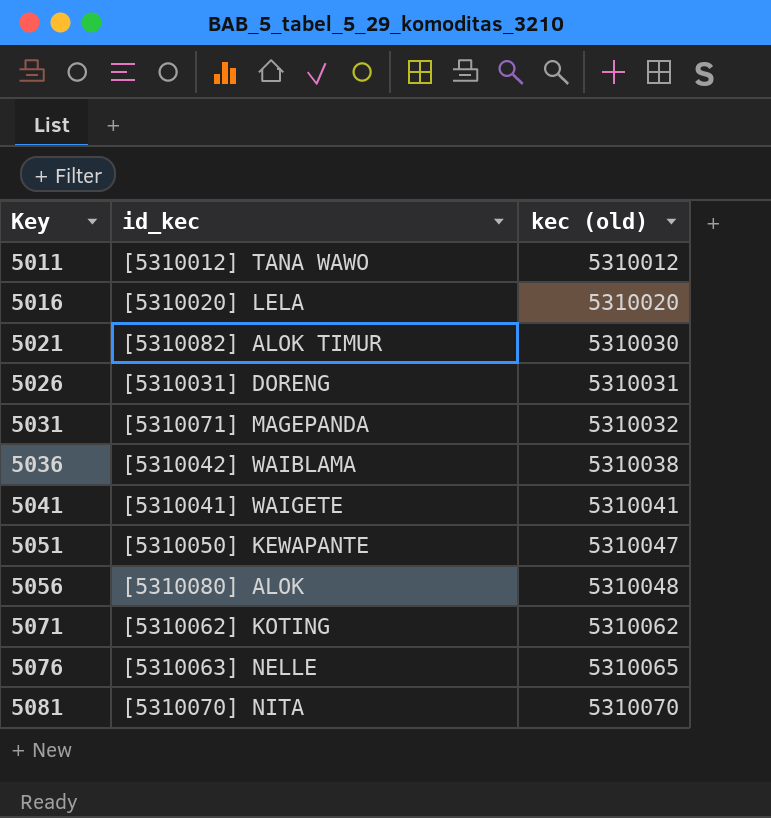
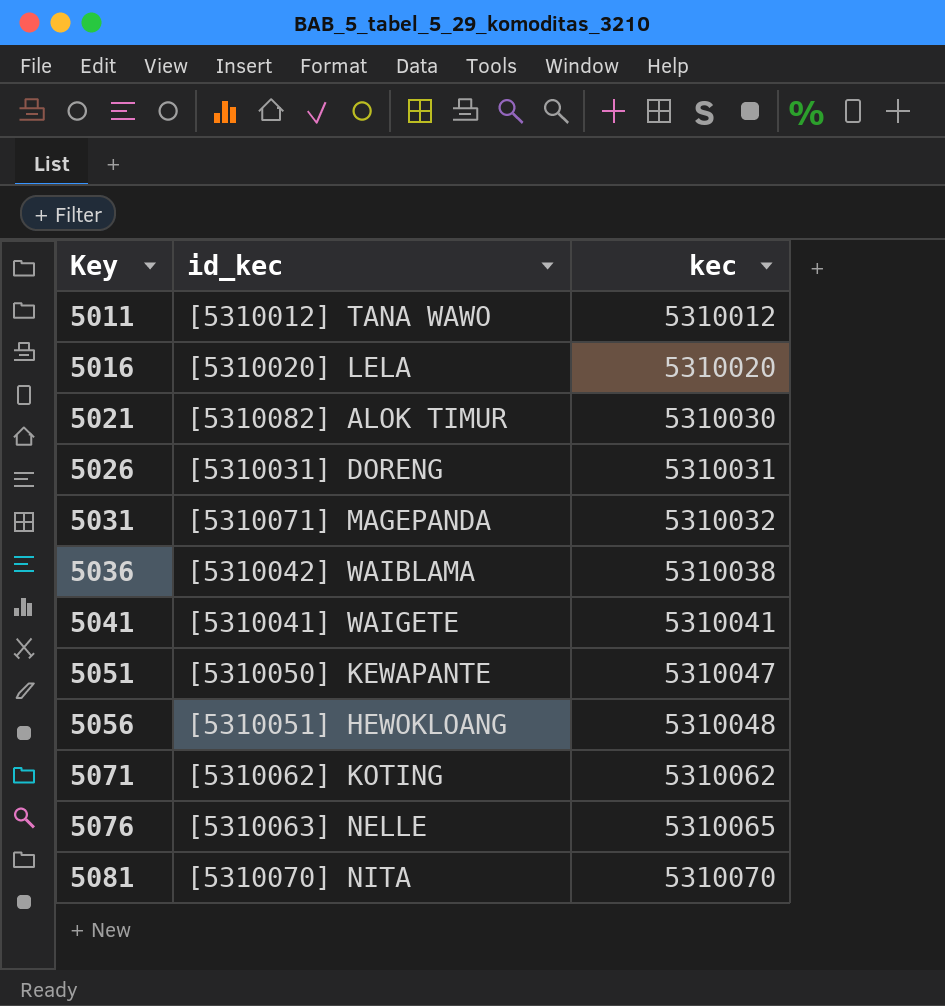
column name: kec (old) -> kec
5056 | id_kec: [5310080] ALOK -> [5310051] HEWOKLOANG

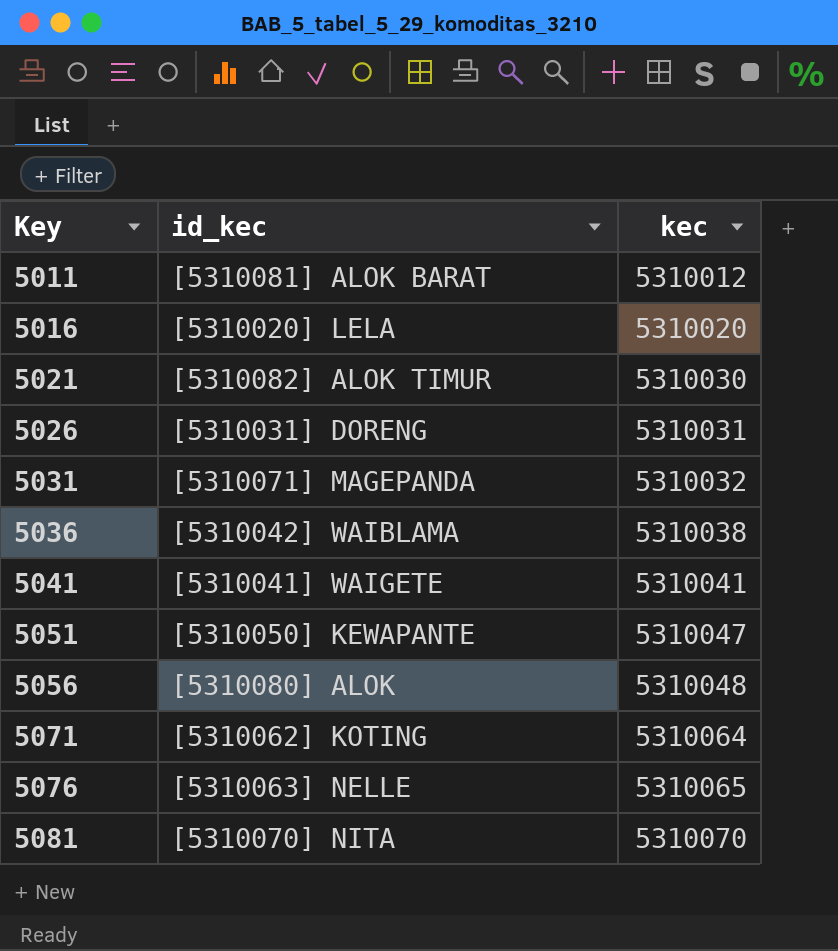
5011 | id_kec: [5310012] TANA WAWO -> [5310081] ALOK BARAT
5056 | id_kec: [5310051] HEWOKLOANG -> [5310080] ALOK
5071 | kec: 5310062 -> 5310064

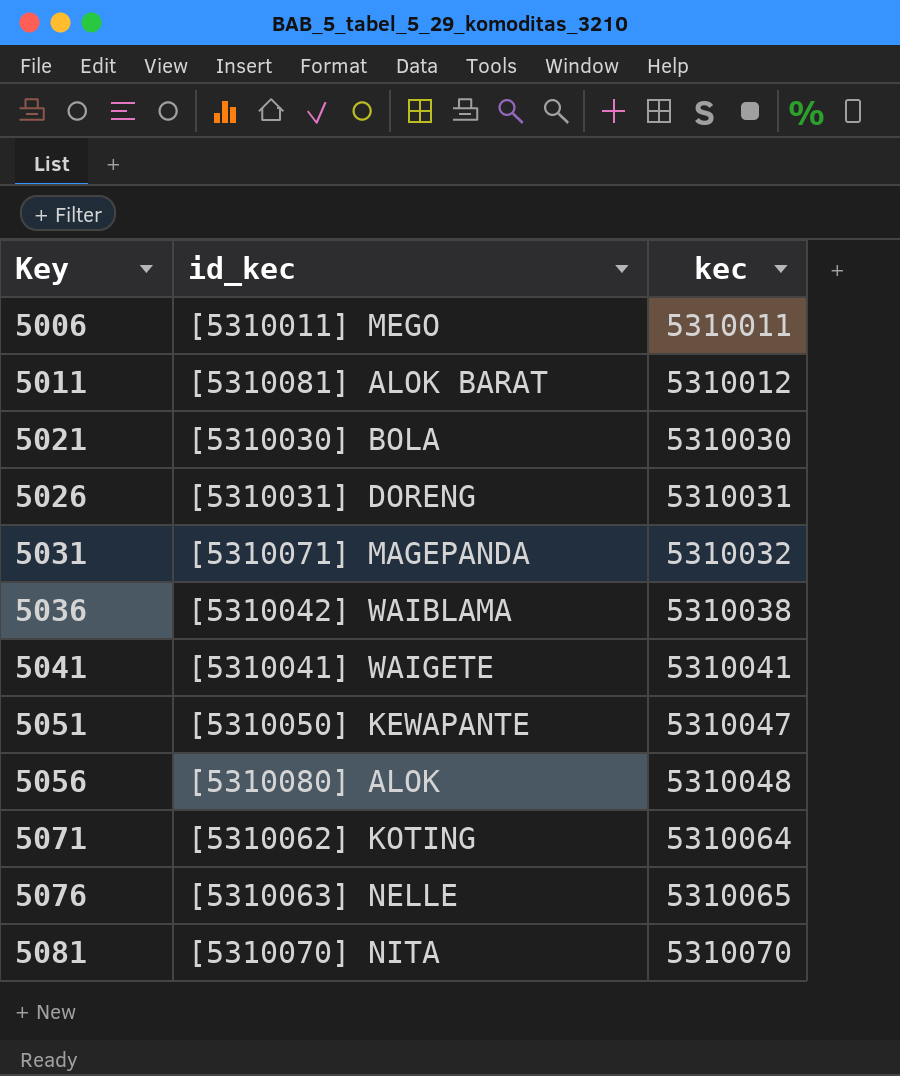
row 5016: [5310020] LELA | 5310020 -> none
row 5006: none -> [5310011] MEGO | 5310011
5021 | id_kec: [5310082] ALOK TIMUR -> [5310030] BOLA

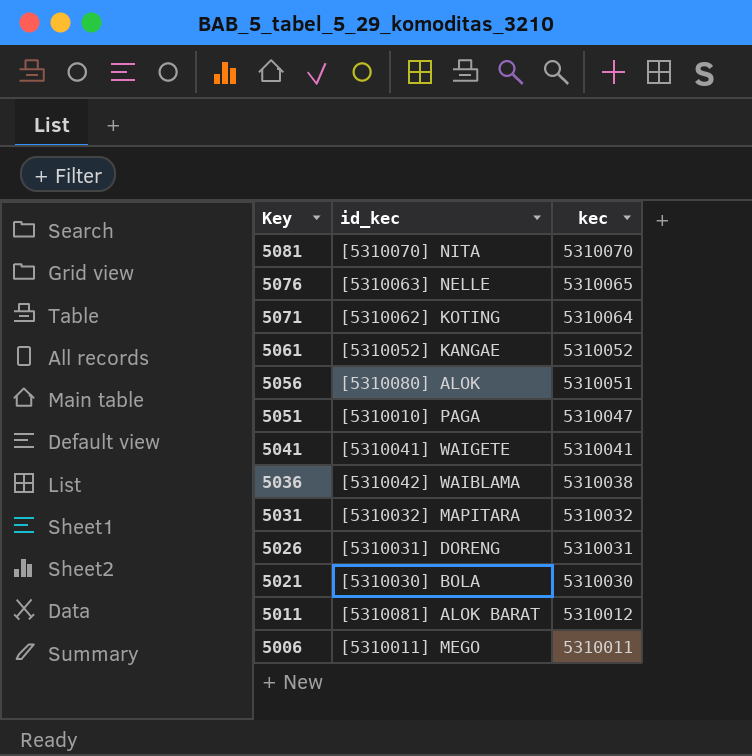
row order: Key ascending -> Key descending
row 5061: none -> [5310052] KANGAE | 5310052
5056 | kec: 5310048 -> 5310051
5051 | id_kec: [5310050] KEWAPANTE -> [5310010] PAGA
5031 | id_kec: [5310071] MAGEPANDA -> [5310032] MAPITARA

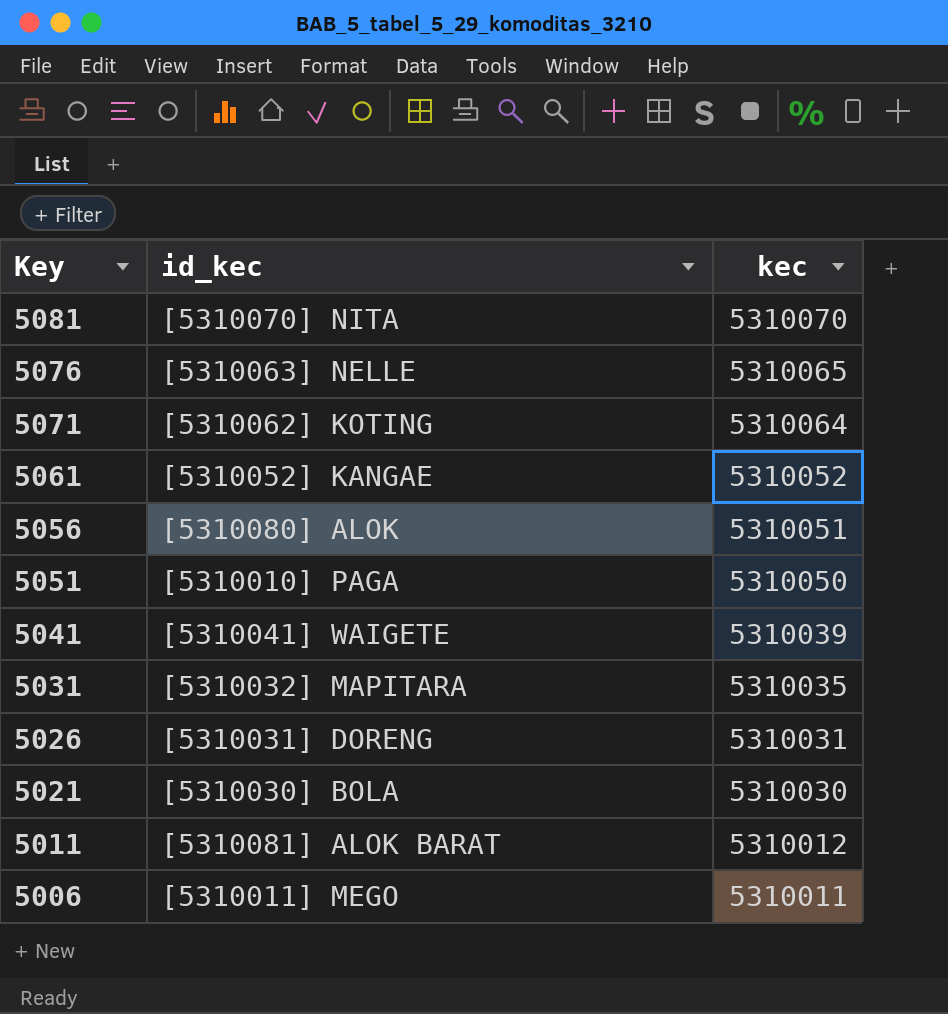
row 5036: [5310042] WAIBLAMA | 5310038 -> none
5051 | kec: 5310047 -> 5310050
5041 | kec: 5310041 -> 5310039
5031 | kec: 5310032 -> 5310035

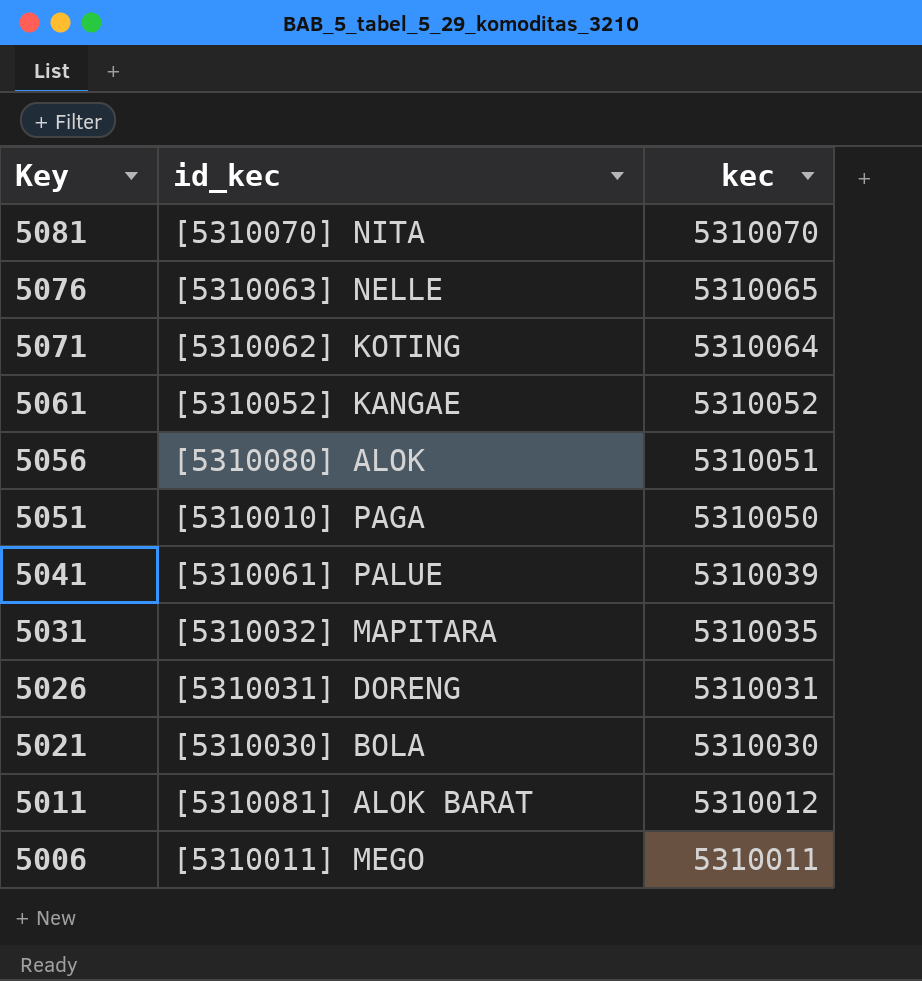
5041 | id_kec: [5310041] WAIGETE -> [5310061] PALUE

